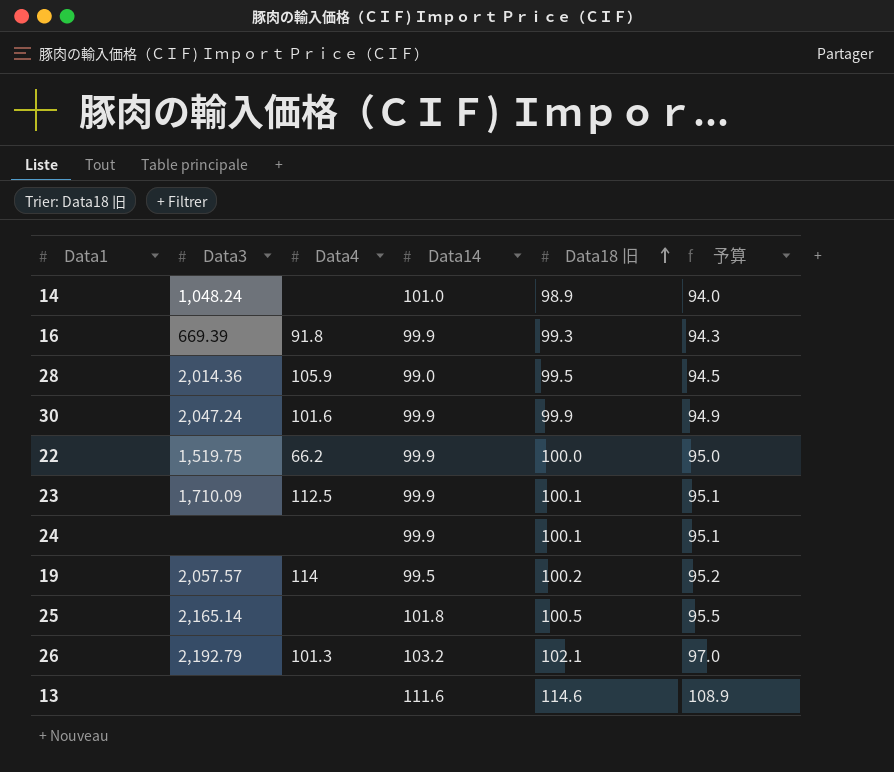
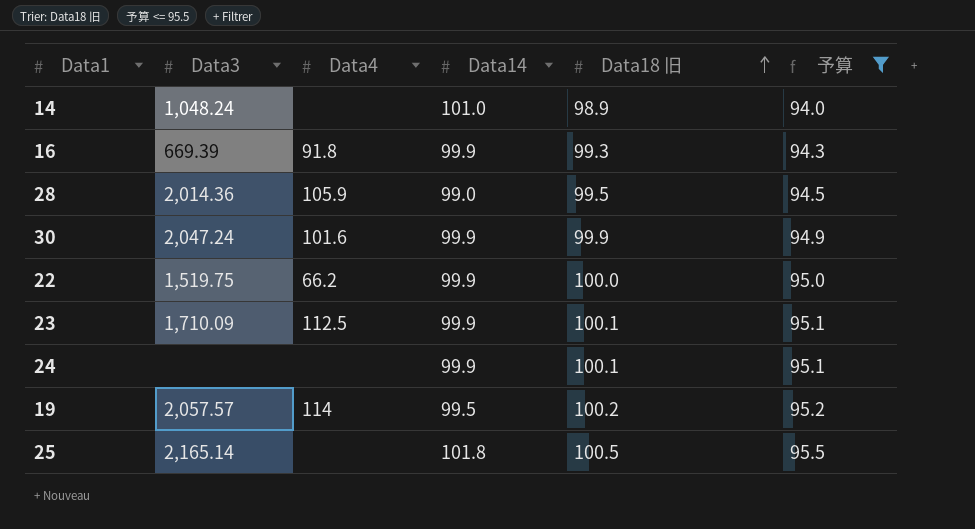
filter: none -> 予算 <= 95.5

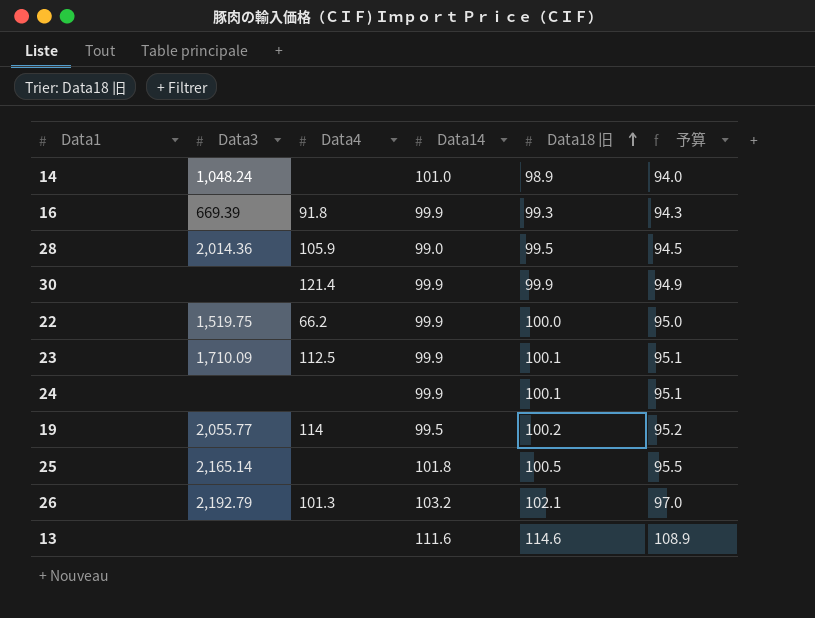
filter: 予算 <= 95.5 -> none
30 | Data3: 2,047.24 -> none
30 | Data4: 101.6 -> 121.4
19 | Data3: 2,057.57 -> 2,055.77

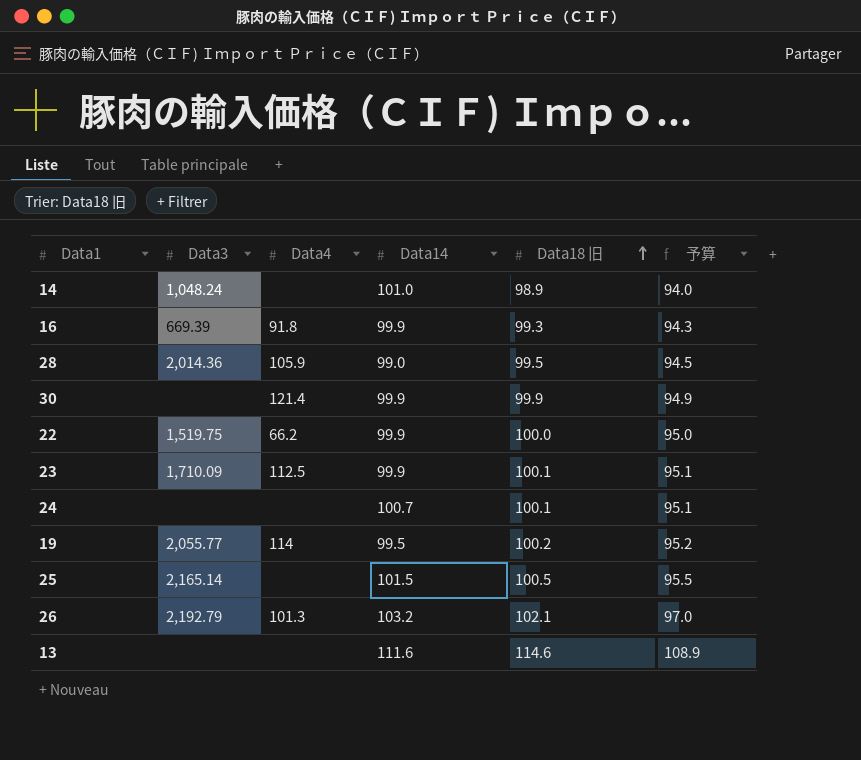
24 | Data14: 99.9 -> 100.7
25 | Data14: 101.8 -> 101.5

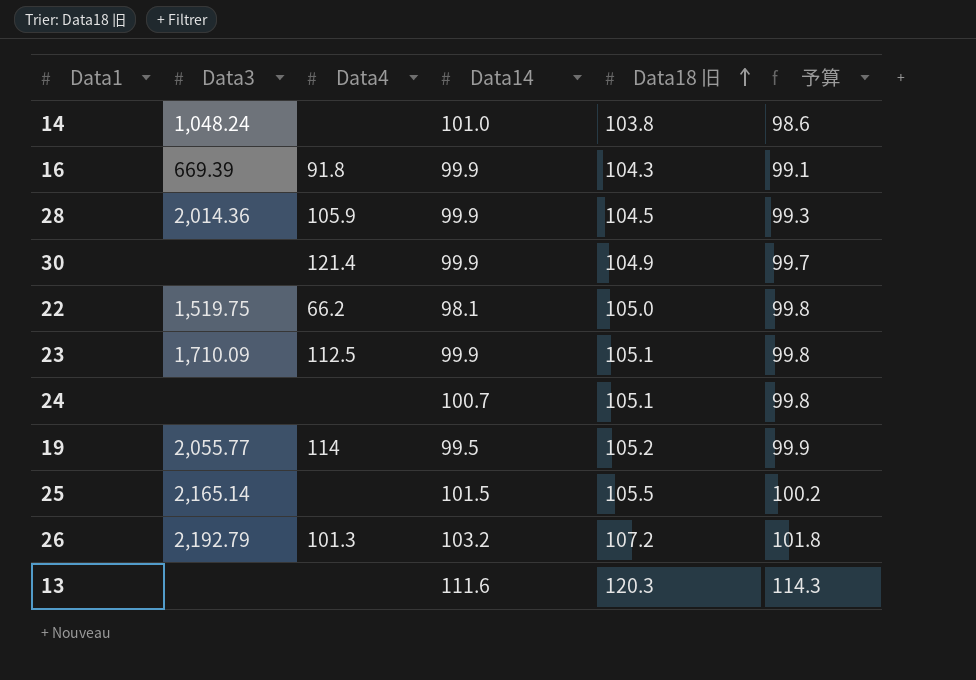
14 | Data18 旧: 98.9 -> 103.8
14 | 予算: 94.0 -> 98.6
16 | Data18 旧: 99.3 -> 104.3
16 | 予算: 94.3 -> 99.1
28 | Data14: 99.0 -> 99.9
28 | Data18 旧: 99.5 -> 104.5
28 | 予算: 94.5 -> 99.3
30 | Data18 旧: 99.9 -> 104.9
30 | 予算: 94.9 -> 99.7
22 | Data14: 99.9 -> 98.1
22 | Data18 旧: 100.0 -> 105.0
22 | 予算: 95.0 -> 99.8
23 | Data18 旧: 100.1 -> 105.1
23 | 予算: 95.1 -> 99.8
24 | Data18 旧: 100.1 -> 105.1
24 | 予算: 95.1 -> 99.8
19 | Data18 旧: 100.2 -> 105.2
19 | 予算: 95.2 -> 99.9
25 | Data18 旧: 100.5 -> 105.5
25 | 予算: 95.5 -> 100.2
26 | Data18 旧: 102.1 -> 107.2
26 | 予算: 97.0 -> 101.8
13 | Data18 旧: 114.6 -> 120.3
13 | 予算: 108.9 -> 114.3

